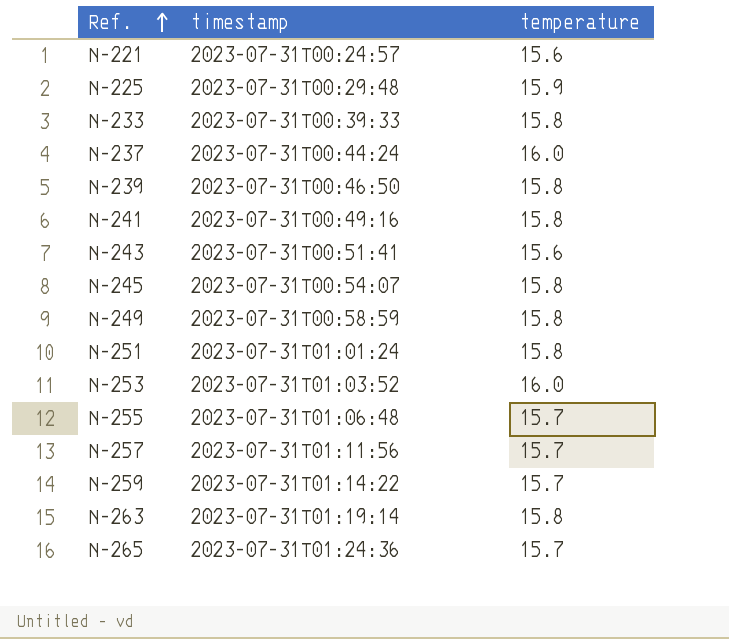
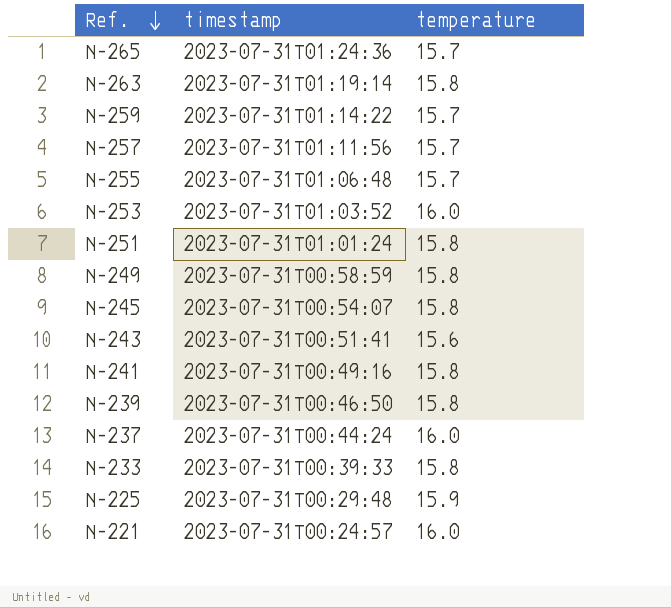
row order: Ref. ascending -> Ref. descending
N-221 | temperature: 15.6 -> 16.0

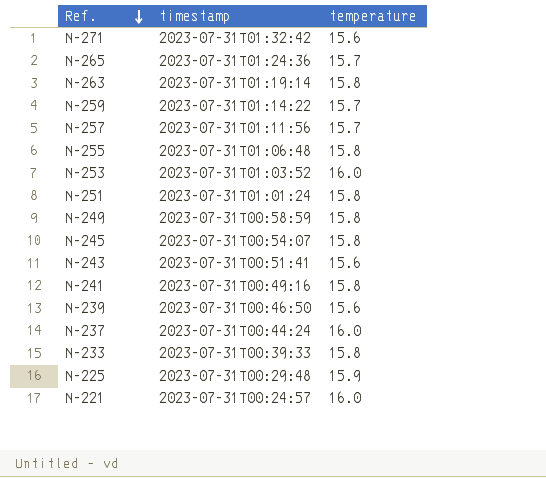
row N-271: none -> 2023-07-31T01:32:42 | 15.6
N-255 | temperature: 15.7 -> 15.8
N-239 | temperature: 15.8 -> 15.6

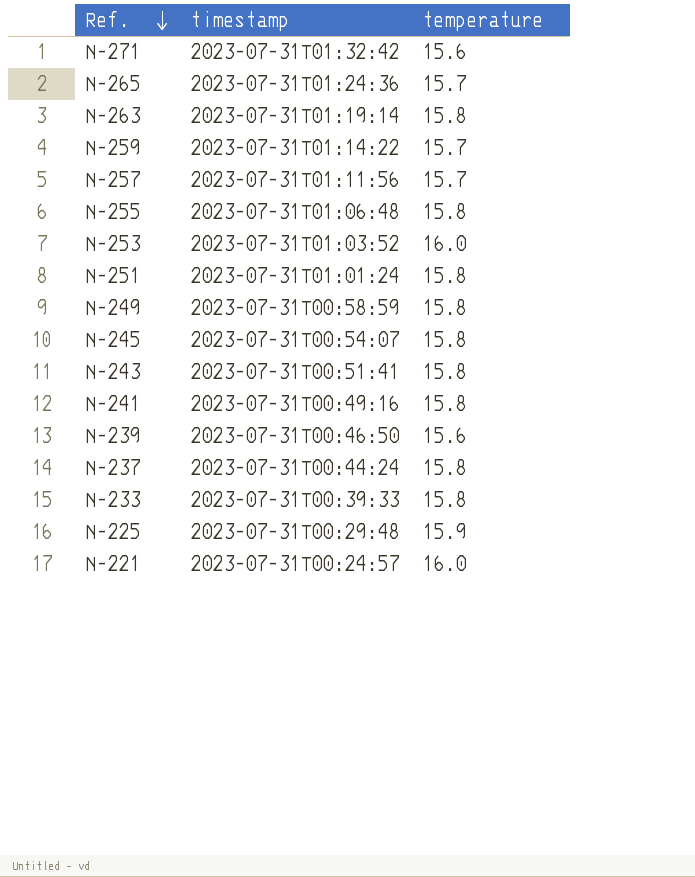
N-243 | temperature: 15.6 -> 15.8
N-237 | temperature: 16.0 -> 15.8

